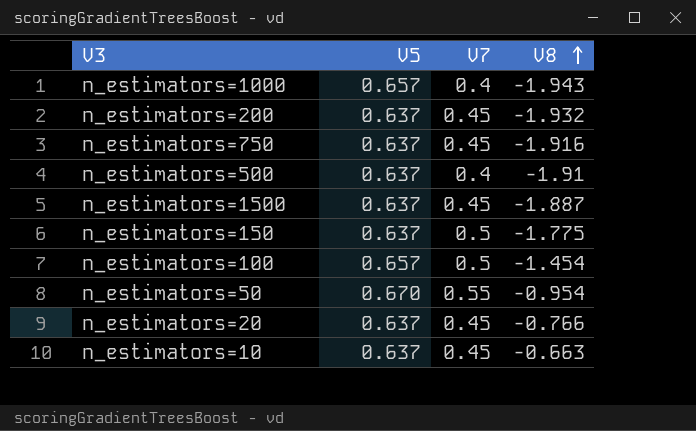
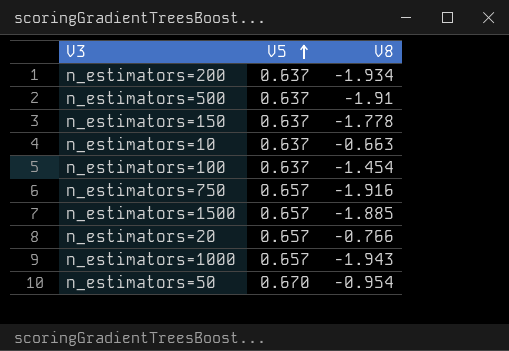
row order: V8 ascending -> V5 ascending
column V7 | position: 3 -> none
n_estimators=200 | V8: -1.932 -> -1.934
n_estimators=150 | V8: -1.775 -> -1.778
n_estimators=100 | V5: 0.657 -> 0.637
n_estimators=750 | V5: 0.637 -> 0.657
n_estimators=1500 | V5: 0.637 -> 0.657
n_estimators=1500 | V8: -1.887 -> -1.885
n_estimators=20 | V5: 0.637 -> 0.657

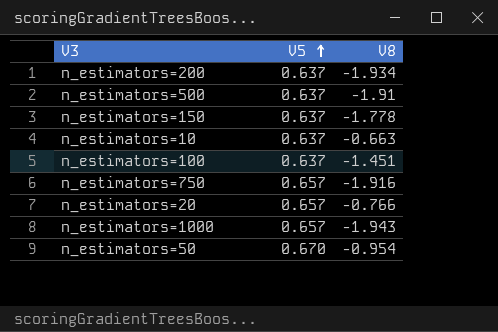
row n_estimators=1500: 0.657 | -1.885 -> none
n_estimators=100 | V8: -1.454 -> -1.451

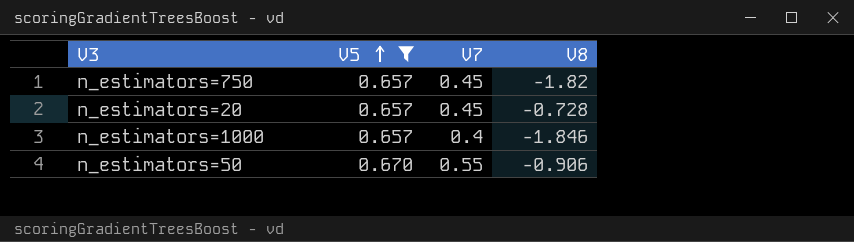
filter: none -> V5 != 0.637
column V7 | position: none -> 3
n_estimators=750 | V8: -1.916 -> -1.82
n_estimators=20 | V8: -0.766 -> -0.728
n_estimators=1000 | V8: -1.943 -> -1.846
n_estimators=50 | V8: -0.954 -> -0.906

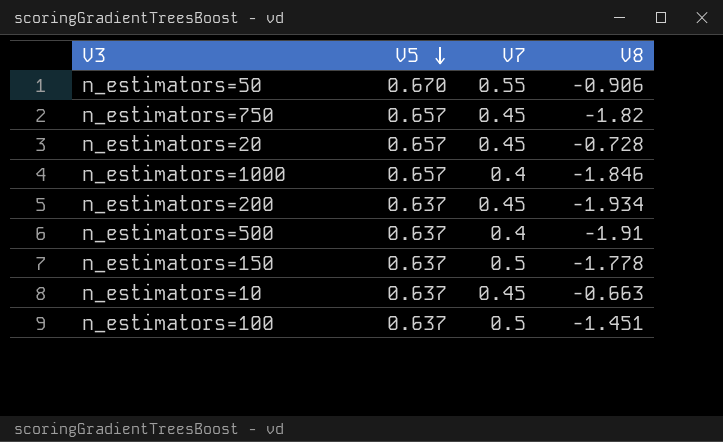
filter: V5 != 0.637 -> none
row order: V5 ascending -> V5 descending

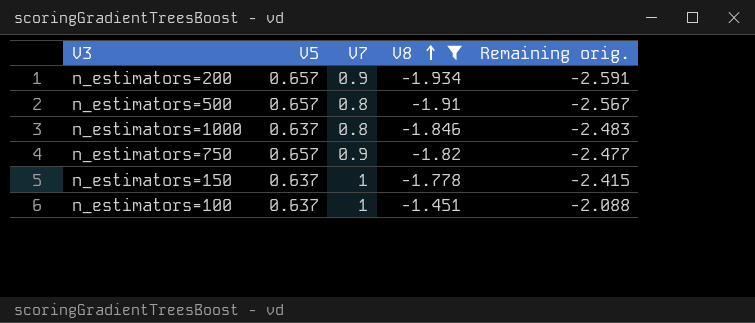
filter: none -> V8 <= -1.451
row order: V5 descending -> V8 ascending
column Remaining orig. | formula: none -> [V8] - [V5]
n_estimators=200 | V5: 0.637 -> 0.657
n_estimators=200 | V7: 0.45 -> 0.9
n_estimators=500 | V5: 0.637 -> 0.657
n_estimators=500 | V7: 0.4 -> 0.8
n_estimators=1000 | V5: 0.657 -> 0.637
n_estimators=1000 | V7: 0.4 -> 0.8
n_estimators=750 | V7: 0.45 -> 0.9
n_estimators=150 | V7: 0.5 -> 1
n_estimators=100 | V7: 0.5 -> 1

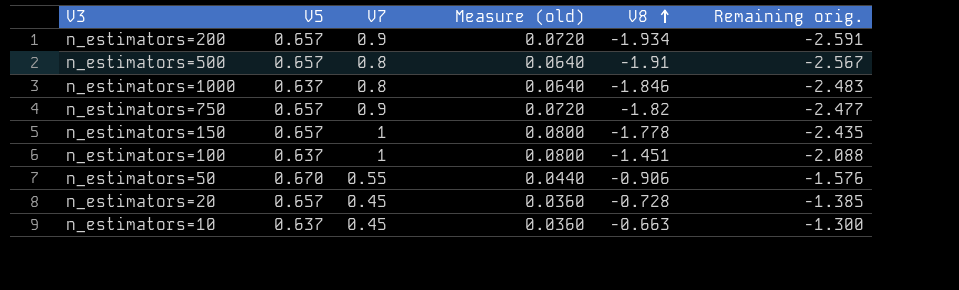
filter: V8 <= -1.451 -> none
column Measure (old) | formula: none -> [V7] * 0.08
n_estimators=150 | V5: 0.637 -> 0.657
n_estimators=150 | Remaining orig.: -2.415 -> -2.435

